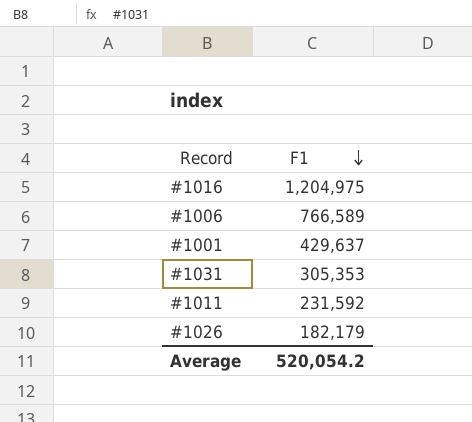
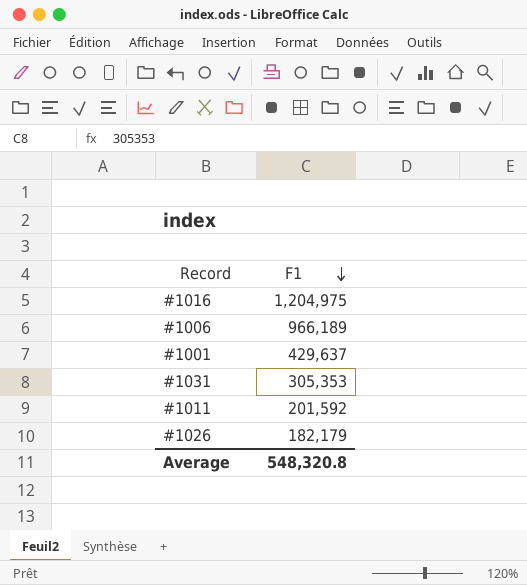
#1006 | F1: 766,589 -> 966,189
#1011 | F1: 231,592 -> 201,592
Average | F1: 520,054.2 -> 548,320.8

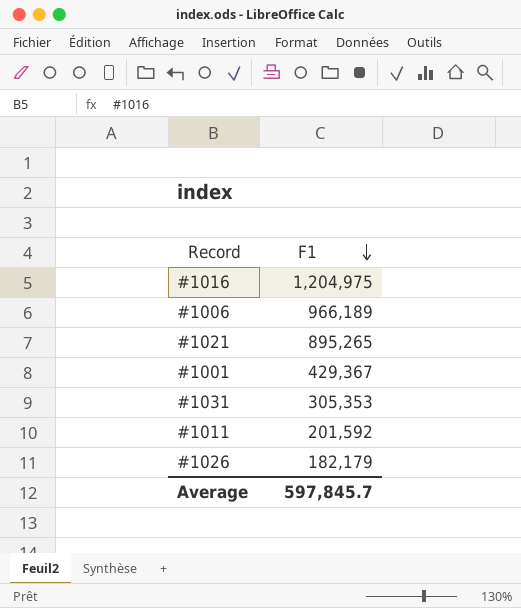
row #1021: none -> 895,265
#1001 | F1: 429,637 -> 429,367
Average | F1: 548,320.8 -> 597,845.7

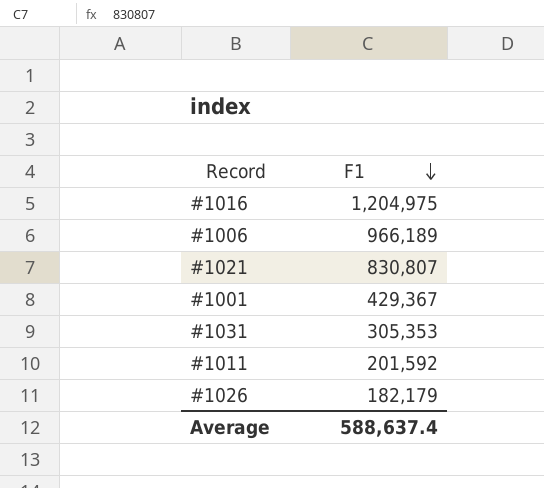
#1021 | F1: 895,265 -> 830,807
Average | F1: 597,845.7 -> 588,637.4

